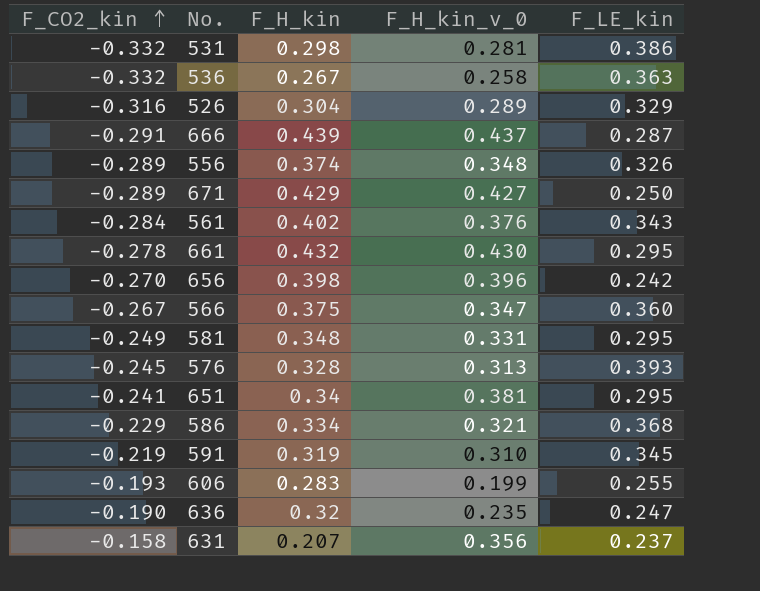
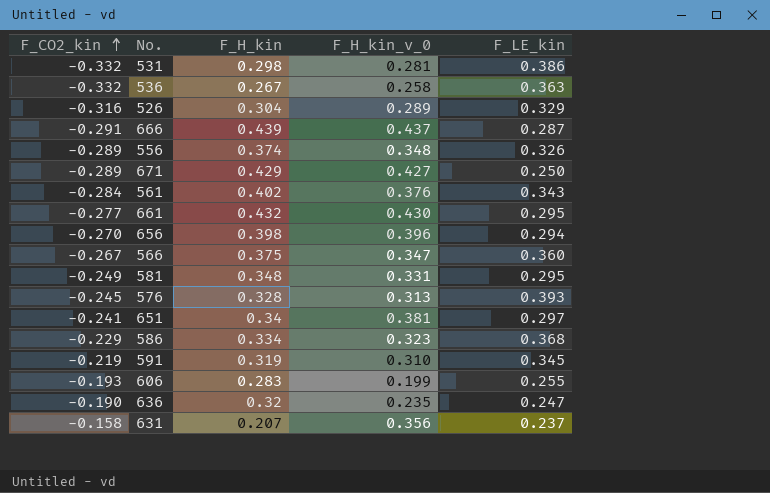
661 | F_CO2_kin: -0.278 -> -0.277
656 | F_LE_kin: 0.242 -> 0.294
651 | F_LE_kin: 0.295 -> 0.297
586 | F_H_kin_v_0: 0.321 -> 0.323

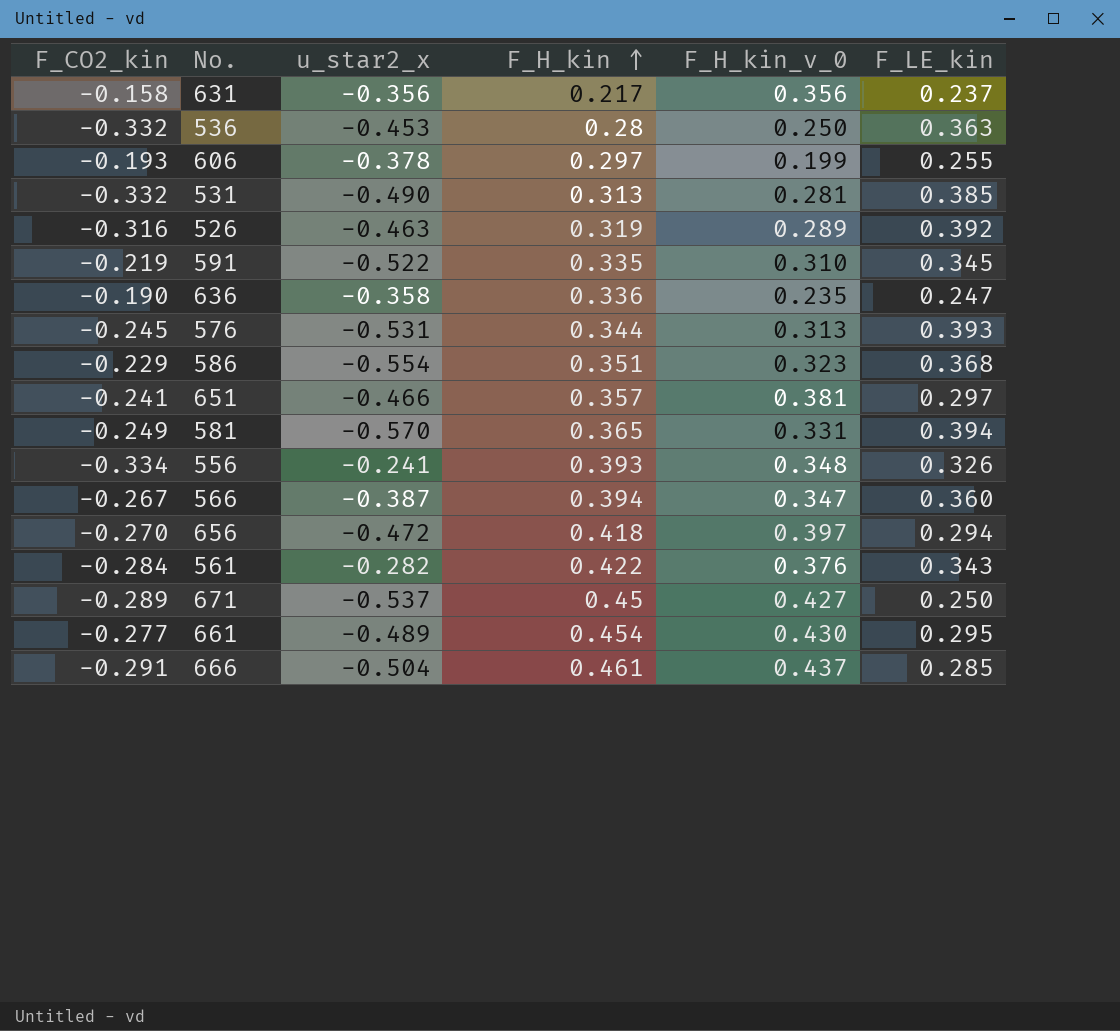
row order: F_CO2_kin ascending -> F_H_kin ascending
column u_star2_x | position: none -> 3
631 | F_H_kin: 0.207 -> 0.217
536 | F_H_kin: 0.267 -> 0.28
536 | F_H_kin_v_0: 0.258 -> 0.250
606 | F_H_kin: 0.283 -> 0.297
531 | F_H_kin: 0.298 -> 0.313
531 | F_LE_kin: 0.386 -> 0.385
526 | F_H_kin: 0.304 -> 0.319
526 | F_LE_kin: 0.329 -> 0.392
591 | F_H_kin: 0.319 -> 0.335
636 | F_H_kin: 0.32 -> 0.336
576 | F_H_kin: 0.328 -> 0.344
586 | F_H_kin: 0.334 -> 0.351
651 | F_H_kin: 0.34 -> 0.357
581 | F_H_kin: 0.348 -> 0.365
581 | F_LE_kin: 0.295 -> 0.394
556 | F_CO2_kin: -0.289 -> -0.334
556 | F_H_kin: 0.374 -> 0.393
566 | F_H_kin: 0.375 -> 0.394
656 | F_H_kin: 0.398 -> 0.418
656 | F_H_kin_v_0: 0.396 -> 0.397
561 | F_H_kin: 0.402 -> 0.422
671 | F_H_kin: 0.429 -> 0.45
661 | F_H_kin: 0.432 -> 0.454
666 | F_H_kin: 0.439 -> 0.461
666 | F_LE_kin: 0.287 -> 0.285

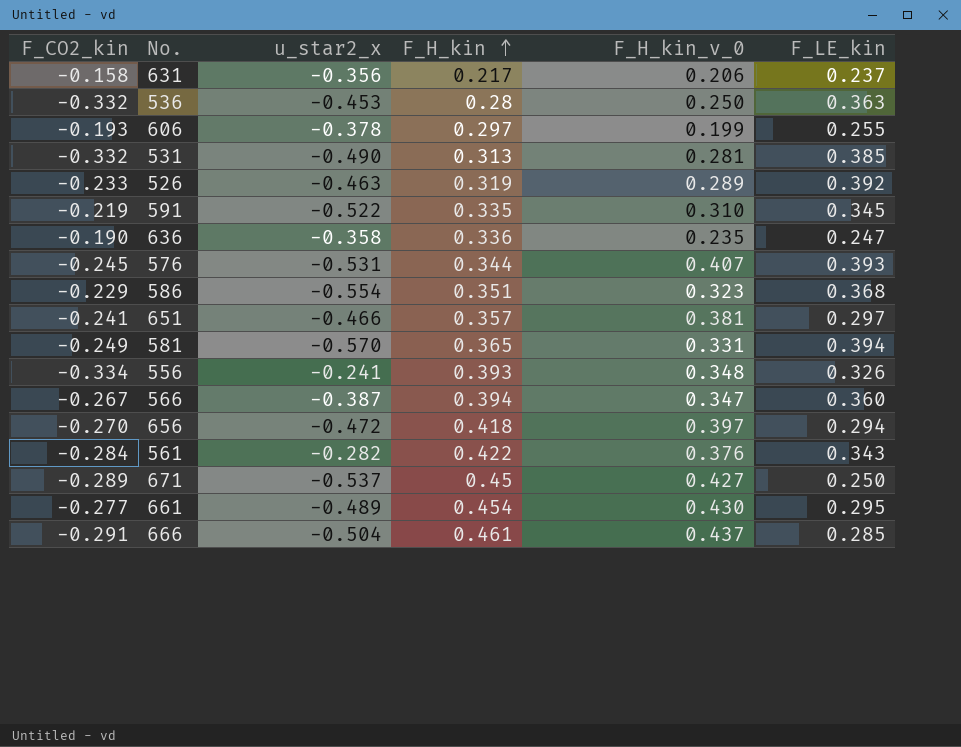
631 | F_H_kin_v_0: 0.356 -> 0.206
526 | F_CO2_kin: -0.316 -> -0.233
576 | F_H_kin_v_0: 0.313 -> 0.407

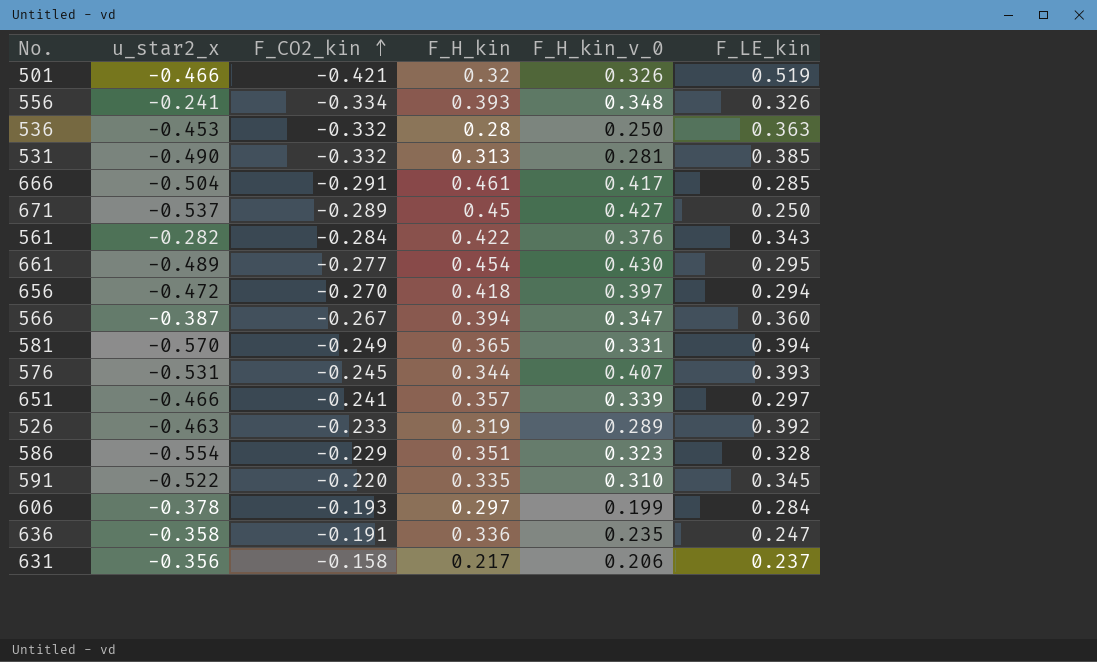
row order: F_H_kin ascending -> F_CO2_kin ascending
column F_CO2_kin | position: 1 -> 3
row 501: none -> -0.466 | -0.421 | 0.32 | 0.326 | 0.519
666 | F_H_kin_v_0: 0.437 -> 0.417
651 | F_H_kin_v_0: 0.381 -> 0.339
586 | F_LE_kin: 0.368 -> 0.328
591 | F_CO2_kin: -0.219 -> -0.220
606 | F_LE_kin: 0.255 -> 0.284
636 | F_CO2_kin: -0.190 -> -0.191

